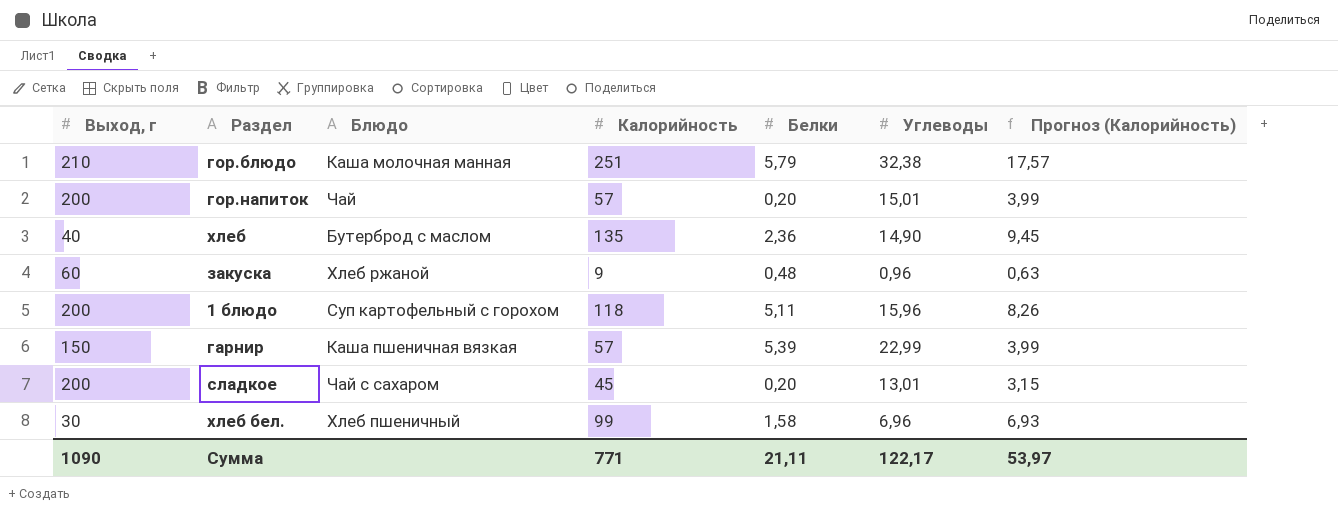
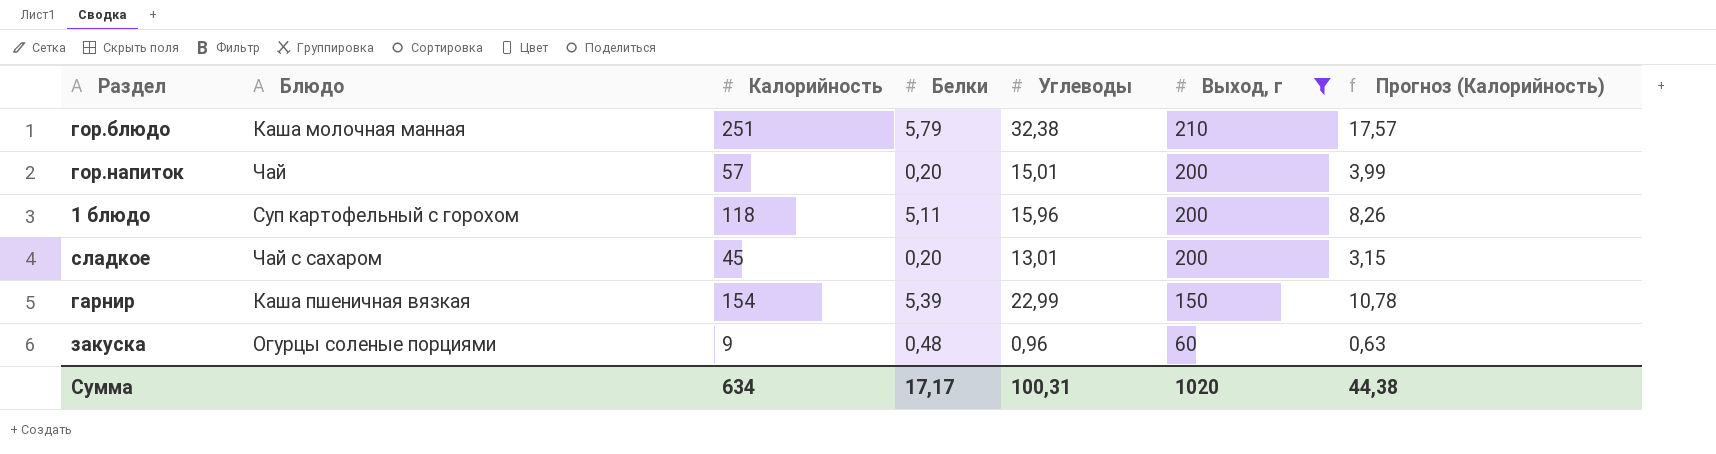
filter: none -> Выход, г >= 60
row order: none -> Выход, г descending
column Выход, г | position: 1 -> 6
гарнир | Калорийность: 57 -> 154
гарнир | Прогноз (Калорийность): 3,99 -> 10,78
закуска | Блюдо: Хлеб ржаной -> Огурцы соленые порциями
Сумма | Калорийность: 771 -> 634
Сумма | Белки: 21,11 -> 17,17
Сумма | Углеводы: 122,17 -> 100,31
Сумма | Выход, г: 1090 -> 1020
Сумма | Прогноз (Калорийность): 53,97 -> 44,38

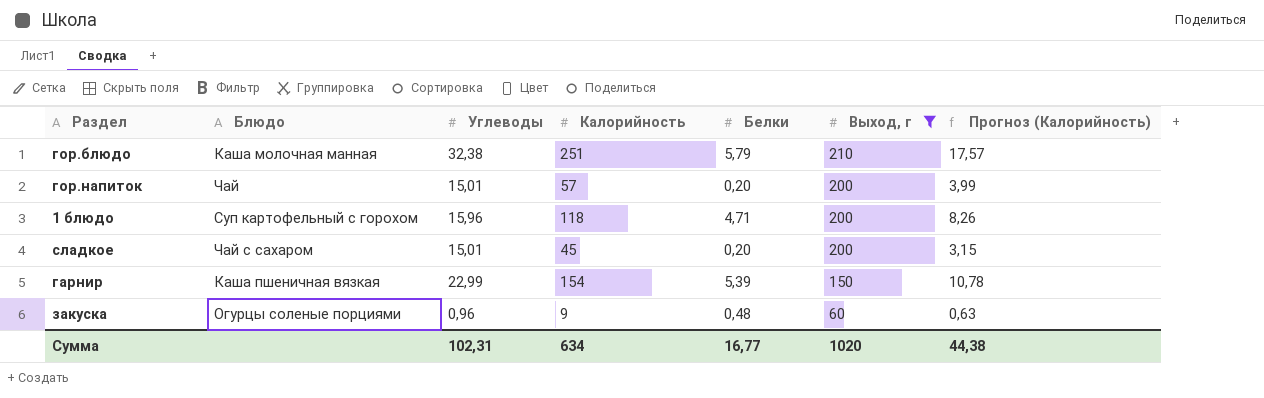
column Углеводы | position: 5 -> 3
1 блюдо | Белки: 5,11 -> 4,71
сладкое | Углеводы: 13,01 -> 15,01
Сумма | Углеводы: 100,31 -> 102,31
Сумма | Белки: 17,17 -> 16,77

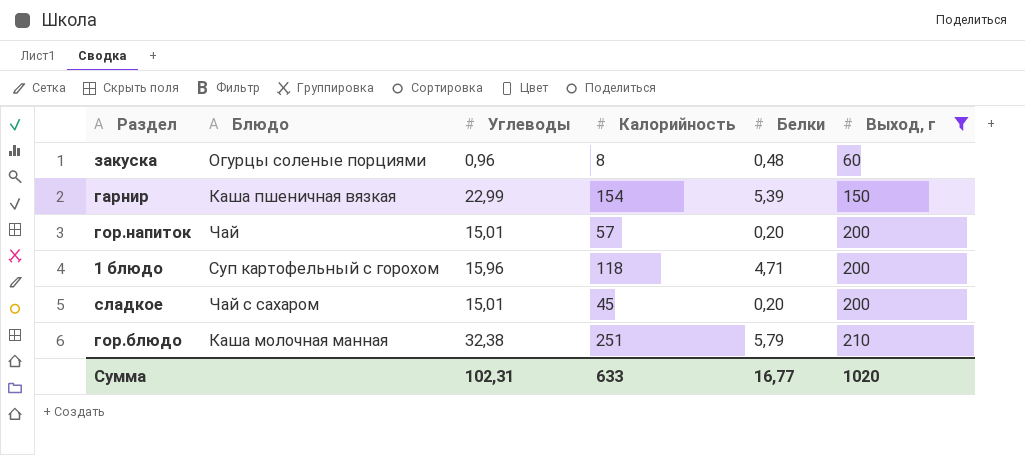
row order: Выход, г descending -> Выход, г ascending
column Прогноз (Калорийность) | formula: [Калорийность] * 0,07 -> none
закуска | Калорийность: 9 -> 8
Сумма | Калорийность: 634 -> 633

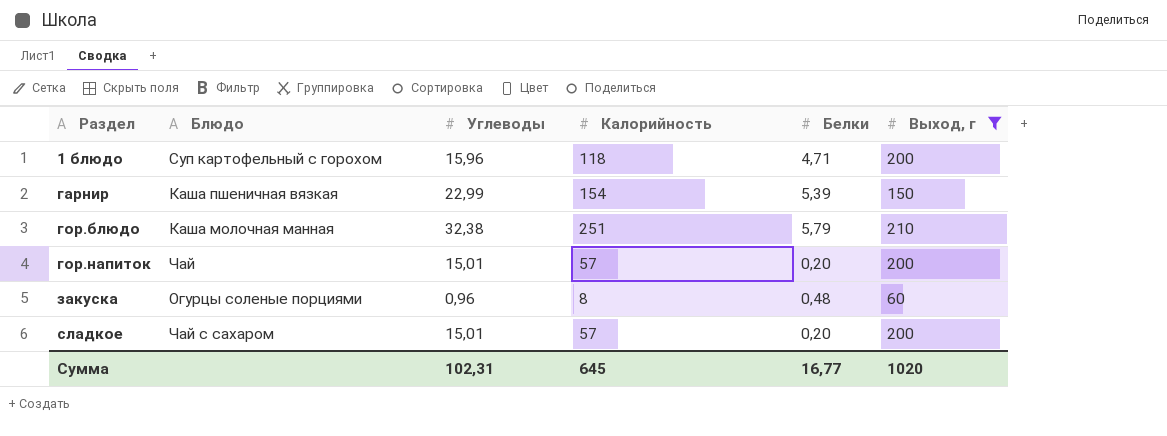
row order: Выход, г ascending -> Раздел ascending
сладкое | Калорийность: 45 -> 57
Сумма | Калорийность: 633 -> 645

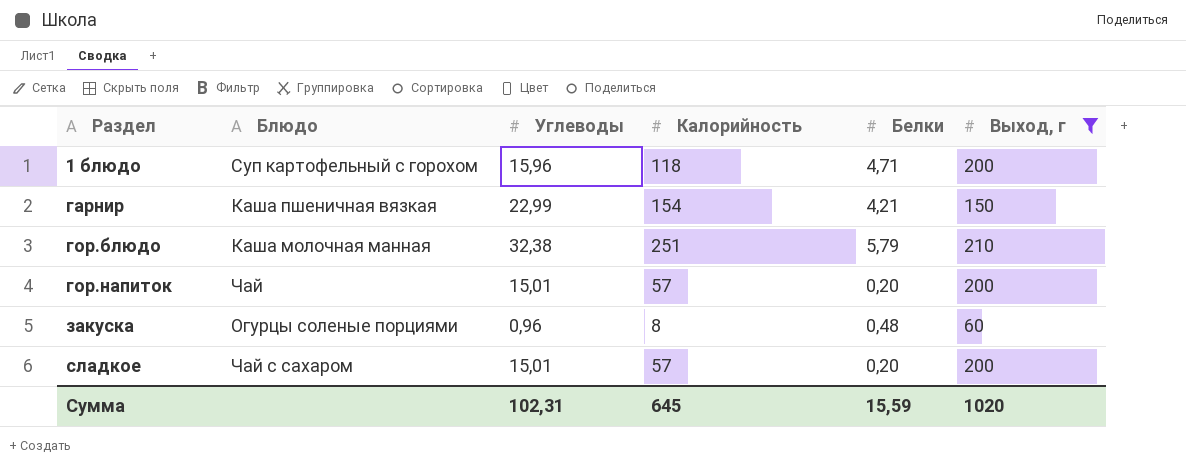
гарнир | Белки: 5,39 -> 4,21
Сумма | Белки: 16,77 -> 15,59

